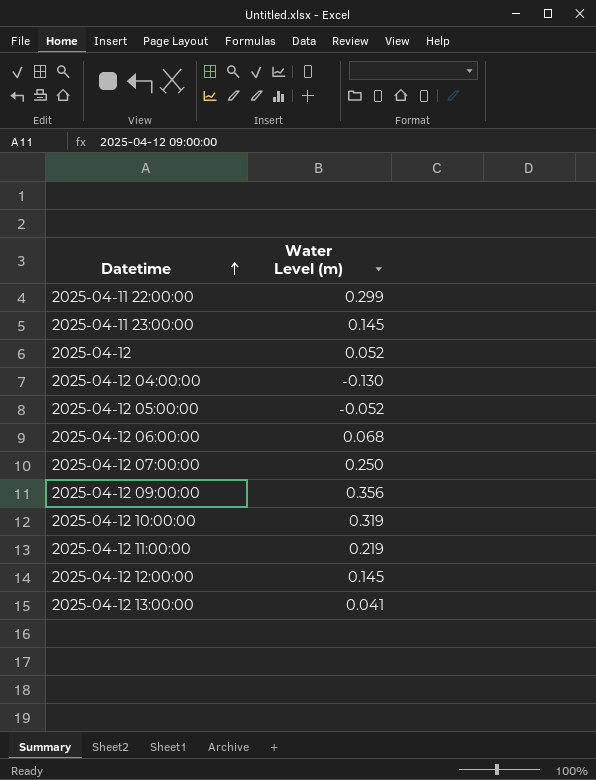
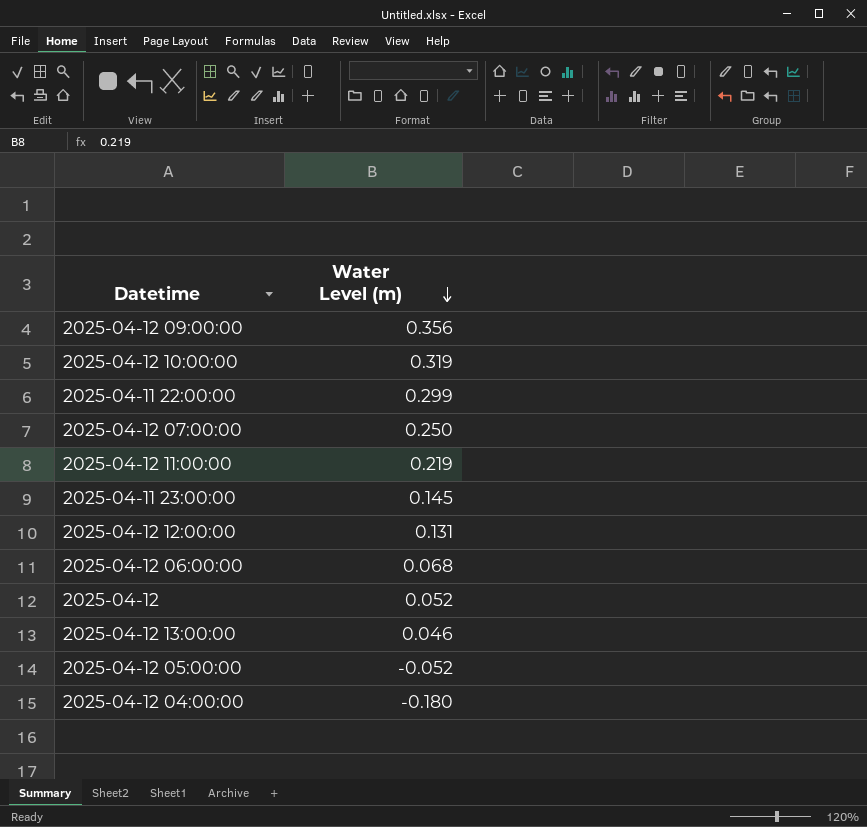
row order: Datetime ascending -> Water Level (m) descending
2025-04-12 12:00:00 | Water Level (m): 0.145 -> 0.131
2025-04-12 13:00:00 | Water Level (m): 0.041 -> 0.046
2025-04-12 04:00:00 | Water Level (m): -0.130 -> -0.180

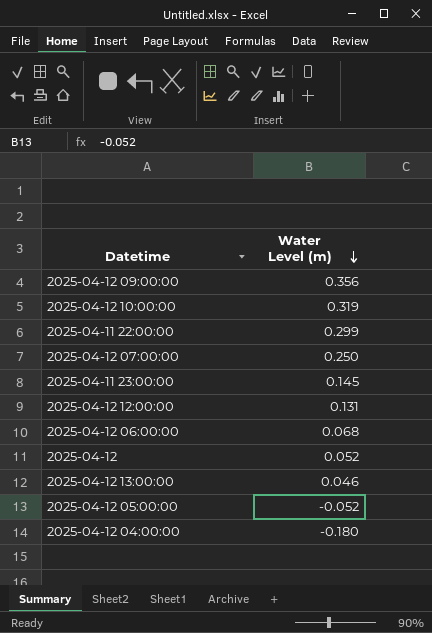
row 2025-04-12 11:00:00: 0.219 -> none

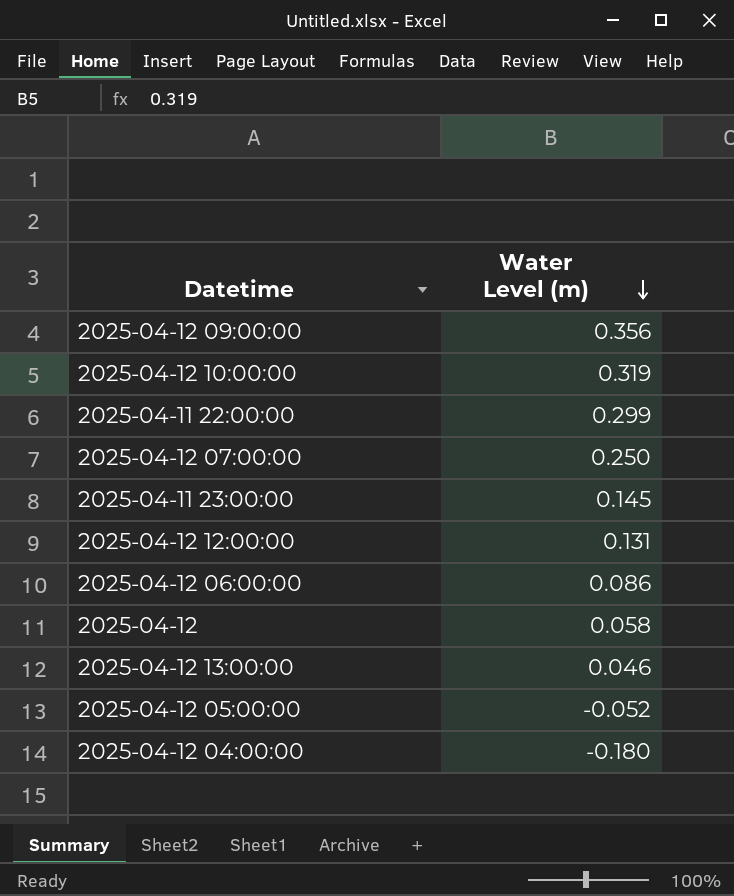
2025-04-12 06:00:00 | Water Level (m): 0.068 -> 0.086
2025-04-12 | Water Level (m): 0.052 -> 0.058

